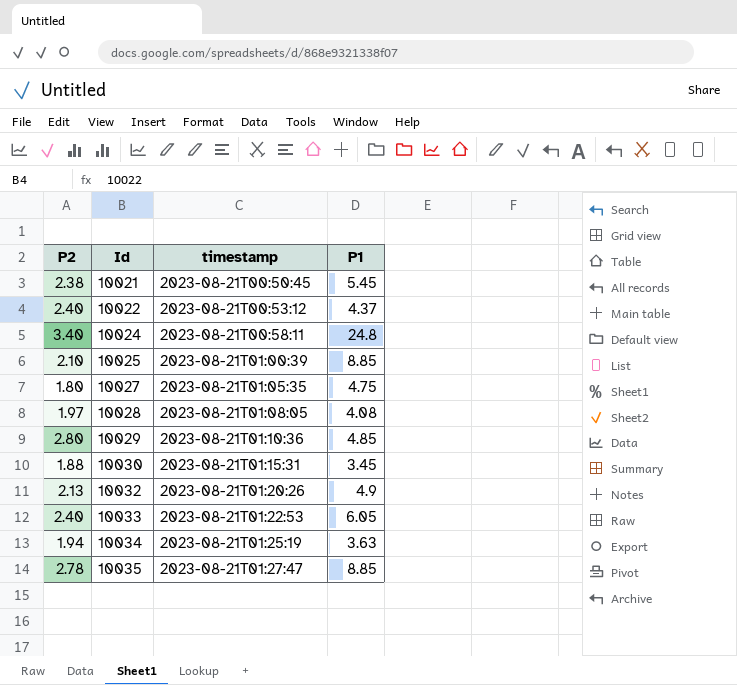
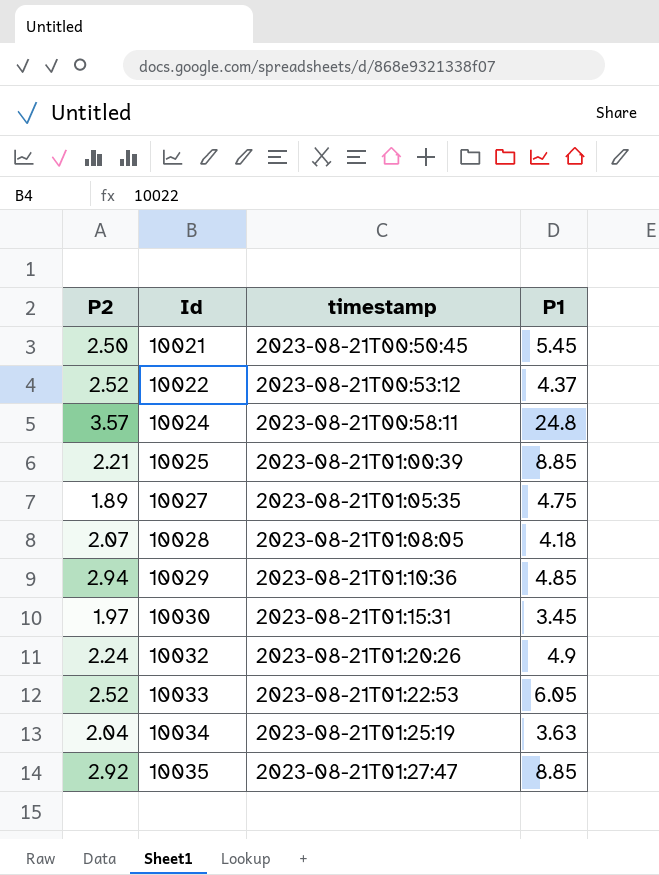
10021 | P2: 2.38 -> 2.50
10022 | P2: 2.40 -> 2.52
10024 | P2: 3.40 -> 3.57
10025 | P2: 2.10 -> 2.21
10027 | P2: 1.80 -> 1.89
10028 | P2: 1.97 -> 2.07
10028 | P1: 4.08 -> 4.18
10029 | P2: 2.80 -> 2.94
10030 | P2: 1.88 -> 1.97
10032 | P2: 2.13 -> 2.24
10033 | P2: 2.40 -> 2.52
10034 | P2: 1.94 -> 2.04
10035 | P2: 2.78 -> 2.92

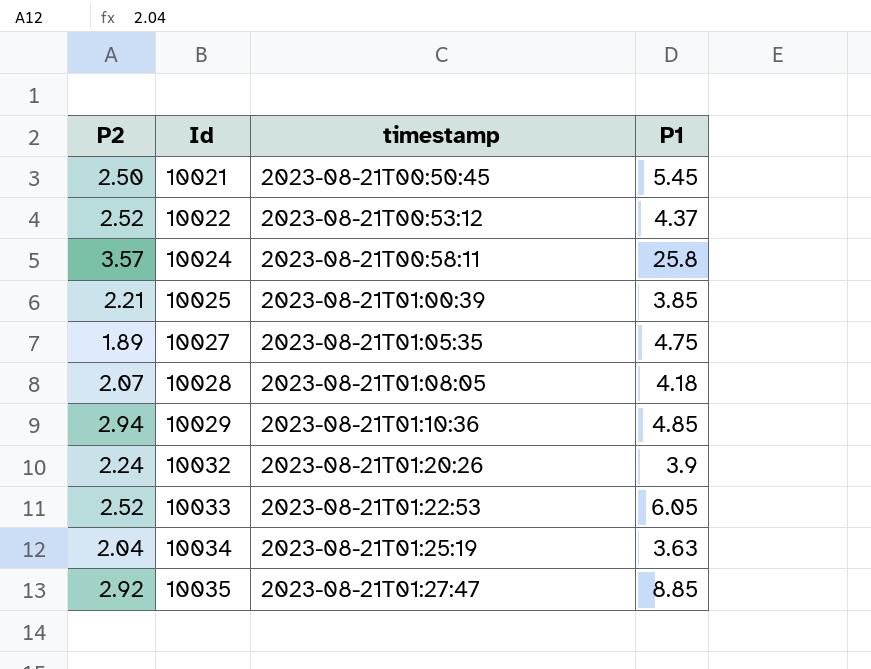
row 10030: 1.97 | 2023-08-21T01:15:31 | 3.45 -> none
10024 | P1: 24.8 -> 25.8
10025 | P1: 8.85 -> 3.85
10032 | P1: 4.9 -> 3.9

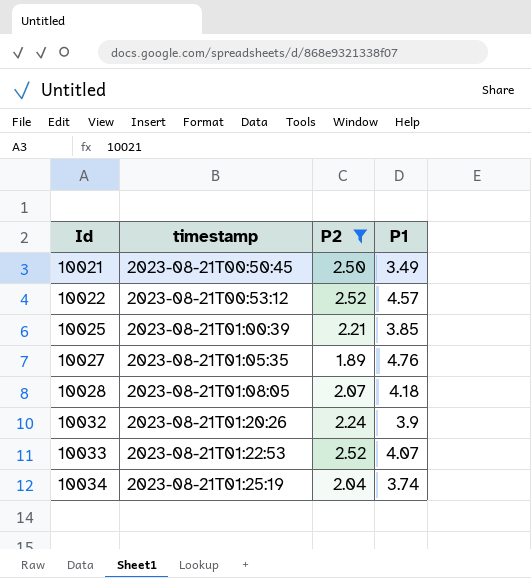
filter: none -> P2 <= 2.52
column P2 | position: 1 -> 3
10021 | P1: 5.45 -> 3.49
10022 | P1: 4.37 -> 4.57
10027 | P1: 4.75 -> 4.76
10033 | P1: 6.05 -> 4.07
10034 | P1: 3.63 -> 3.74

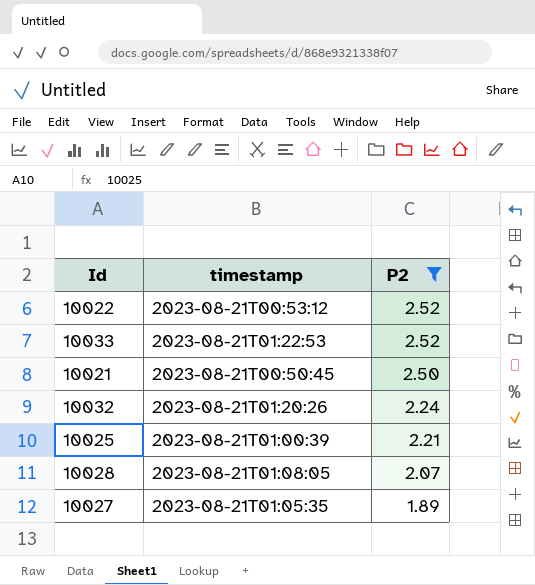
row order: Id ascending -> P2 descending
column P1 | position: 4 -> none
row 10034: 2023-08-21T01:25:19 | 2.04 | 3.74 -> none

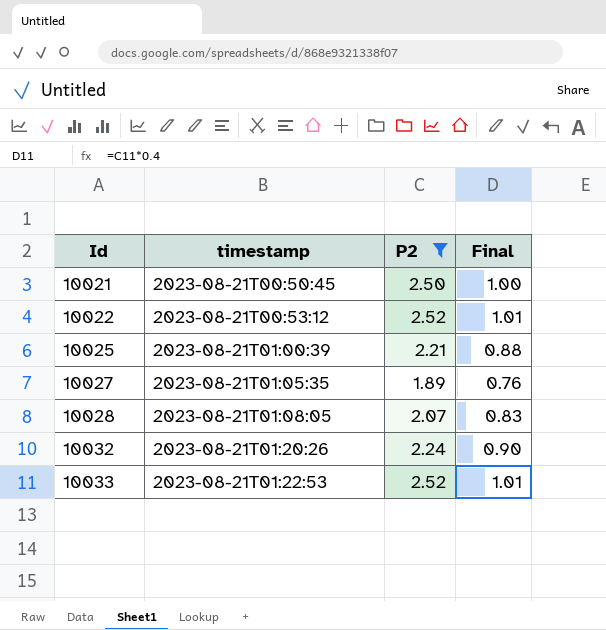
row order: P2 descending -> Id ascending
column Final | formula: none -> [P2] * 0.4

